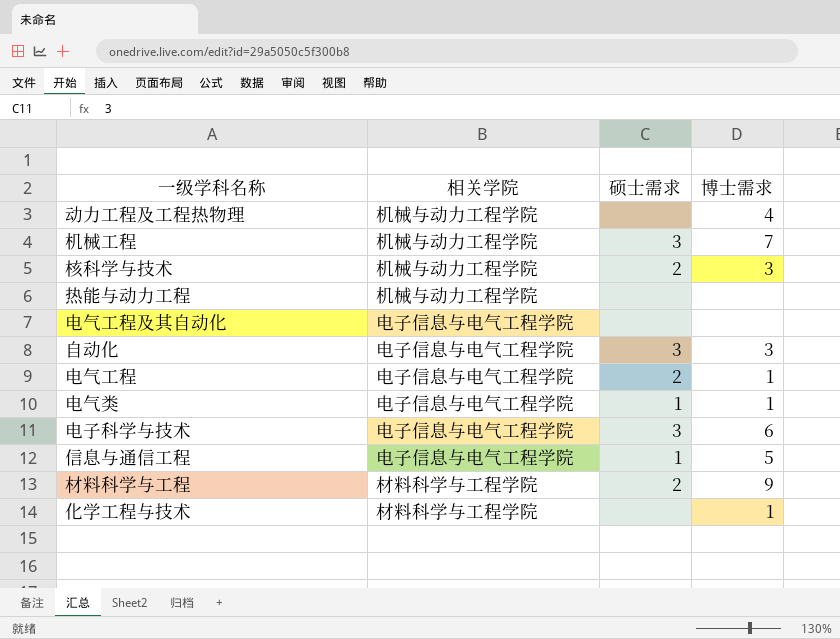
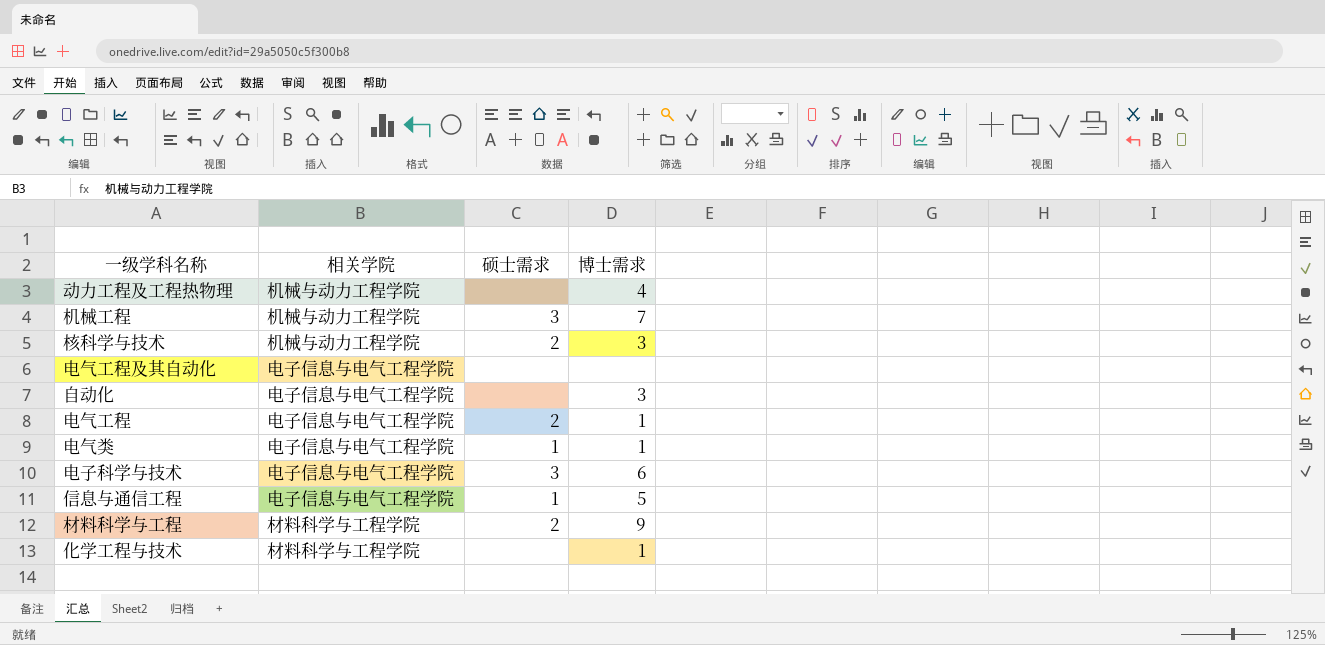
row 热能与动力工程: 机械与动力工程学院 | none | none -> none
自动化 | 硕士需求: 3 -> none

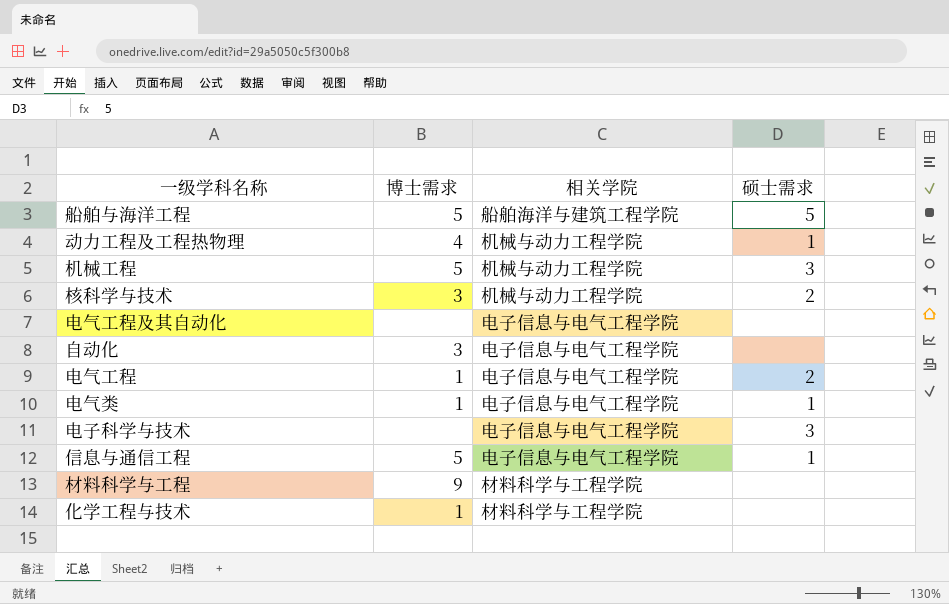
column 博士需求 | position: 4 -> 2
row 船舶与海洋工程: none -> 5 | 船舶海洋与建筑工程学院 | 5
动力工程及工程热物理 | 硕士需求: none -> 1
机械工程 | 博士需求: 7 -> 5
电子科学与技术 | 博士需求: 6 -> none
材料科学与工程 | 硕士需求: 2 -> none

